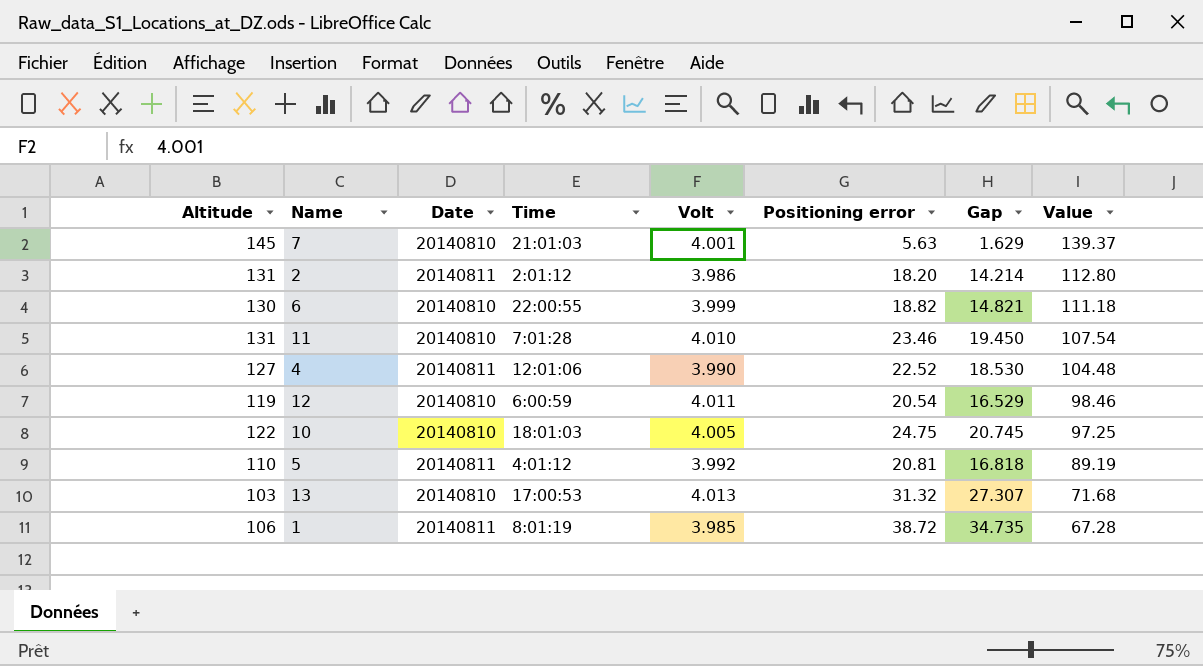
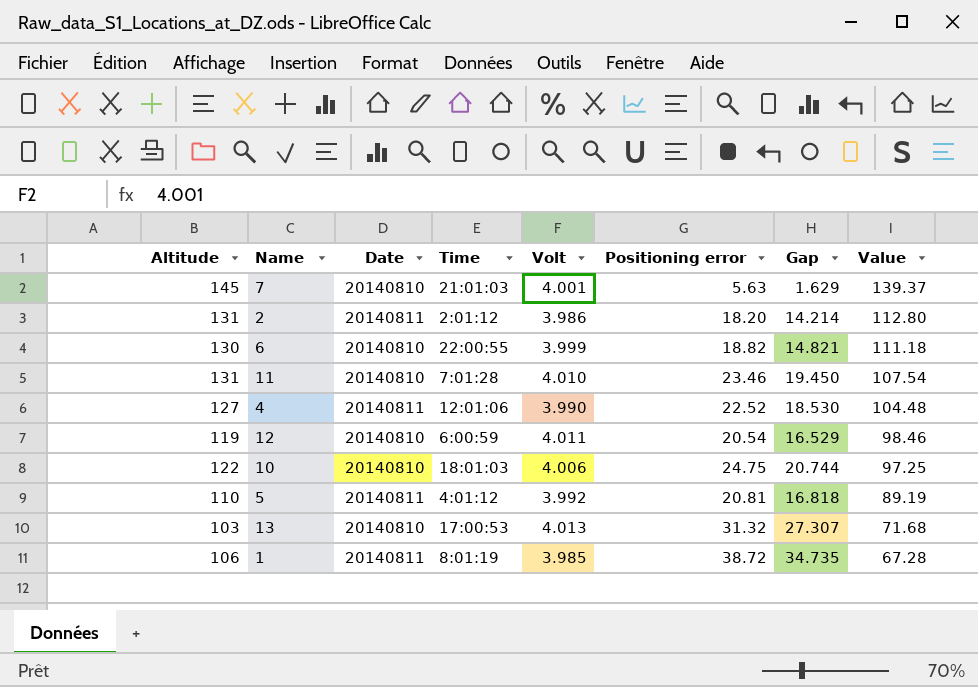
10 | Volt: 4.005 -> 4.006
10 | Gap: 20.745 -> 20.744

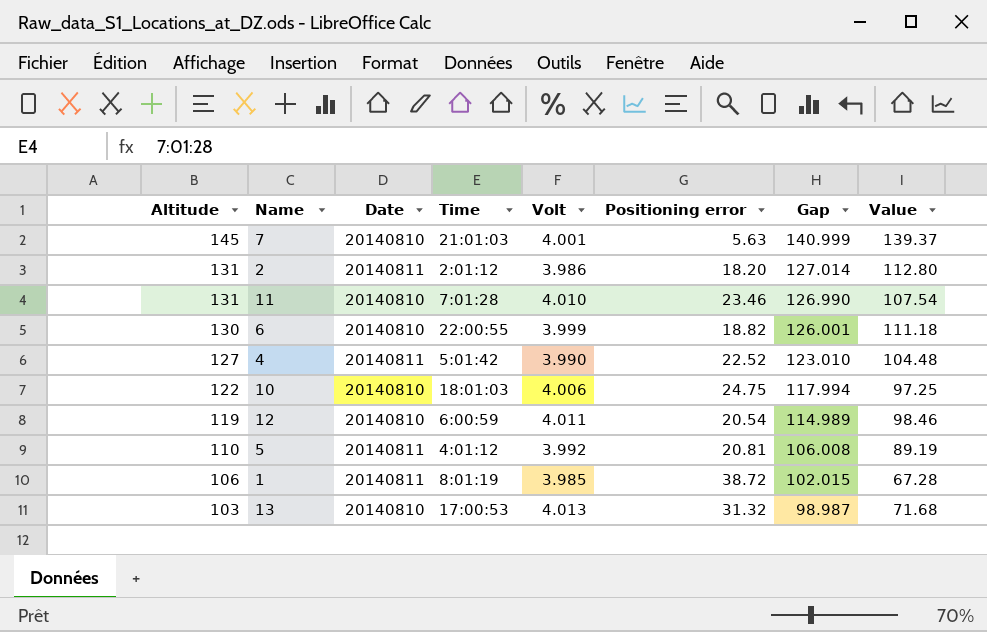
row order: Value descending -> Altitude descending
column Gap | formula: [Positioning error] - [Volt] -> [Altitude] - [Volt]
4 | Time: 12:01:06 -> 5:01:42

